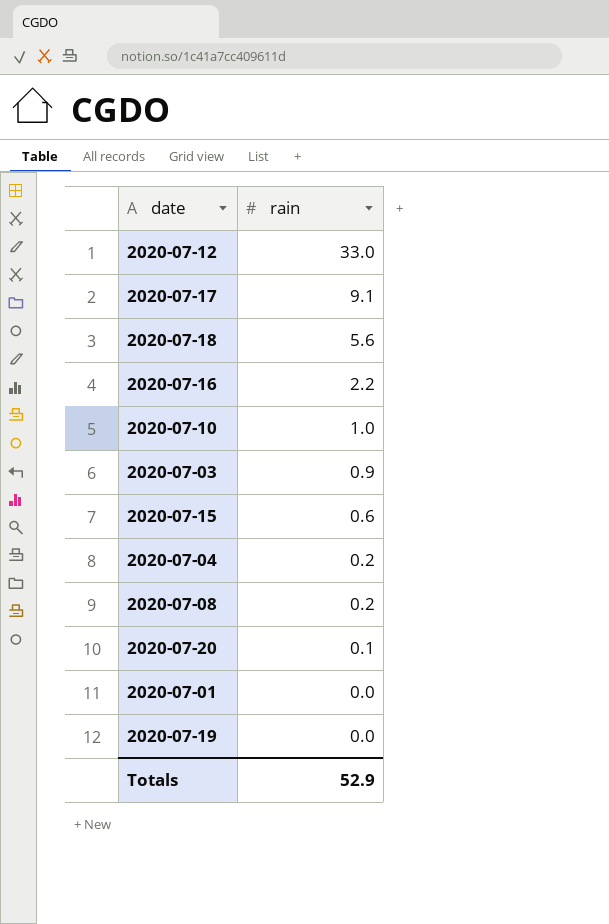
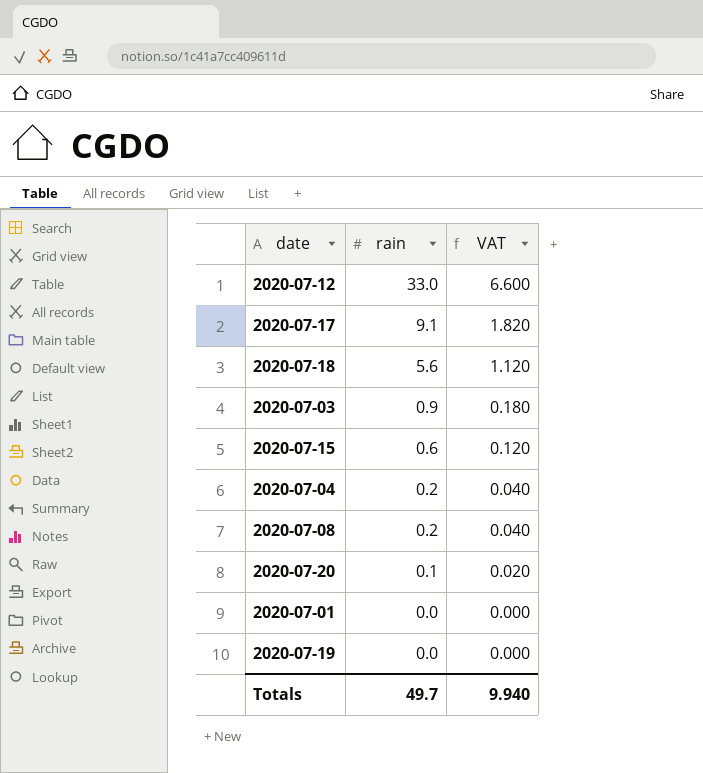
column VAT | formula: none -> [rain] * 0.2
row 2020-07-16: 2.2 -> none
row 2020-07-10: 1.0 -> none
Totals | rain: 52.9 -> 49.7

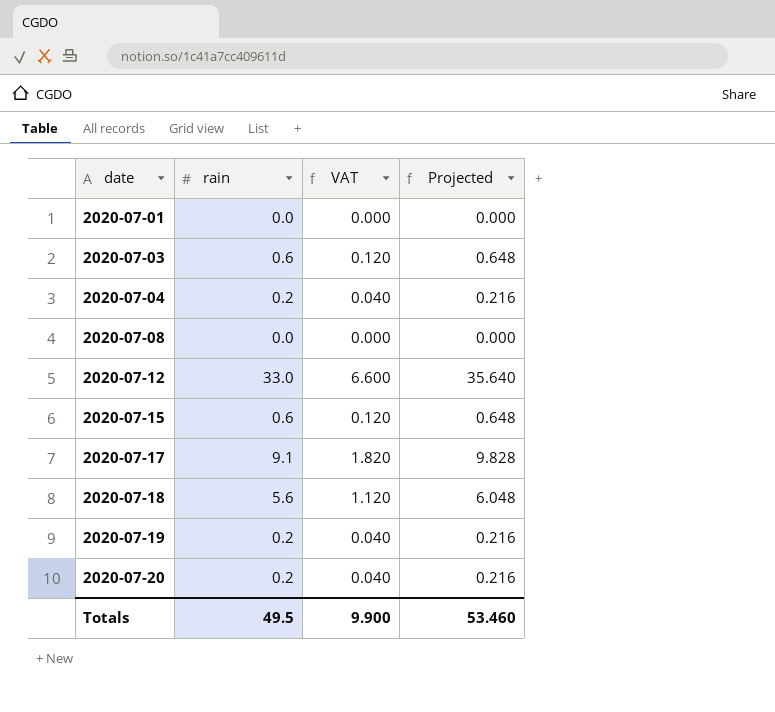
row order: rain descending -> date ascending
column Projected | formula: none -> [rain] * 1.08
2020-07-03 | rain: 0.9 -> 0.6
2020-07-03 | VAT: 0.180 -> 0.120
2020-07-08 | rain: 0.2 -> 0.0
2020-07-08 | VAT: 0.040 -> 0.000
2020-07-19 | rain: 0.0 -> 0.2
2020-07-19 | VAT: 0.000 -> 0.040
2020-07-20 | rain: 0.1 -> 0.2
2020-07-20 | VAT: 0.020 -> 0.040
Totals | rain: 49.7 -> 49.5
Totals | VAT: 9.940 -> 9.900

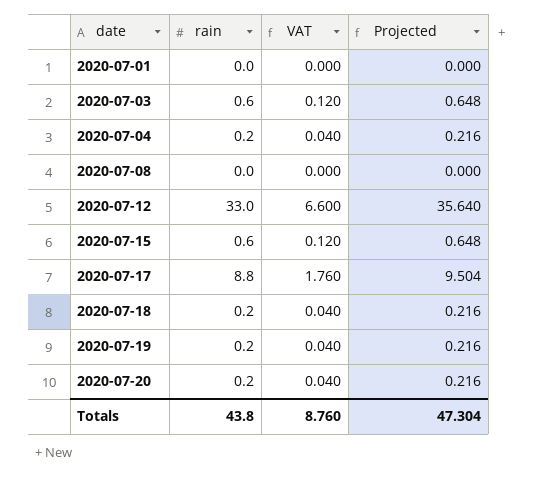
2020-07-17 | rain: 9.1 -> 8.8
2020-07-17 | VAT: 1.820 -> 1.760
2020-07-17 | Projected: 9.828 -> 9.504
2020-07-18 | rain: 5.6 -> 0.2
2020-07-18 | VAT: 1.120 -> 0.040
2020-07-18 | Projected: 6.048 -> 0.216
Totals | rain: 49.5 -> 43.8
Totals | VAT: 9.900 -> 8.760
Totals | Projected: 53.460 -> 47.304

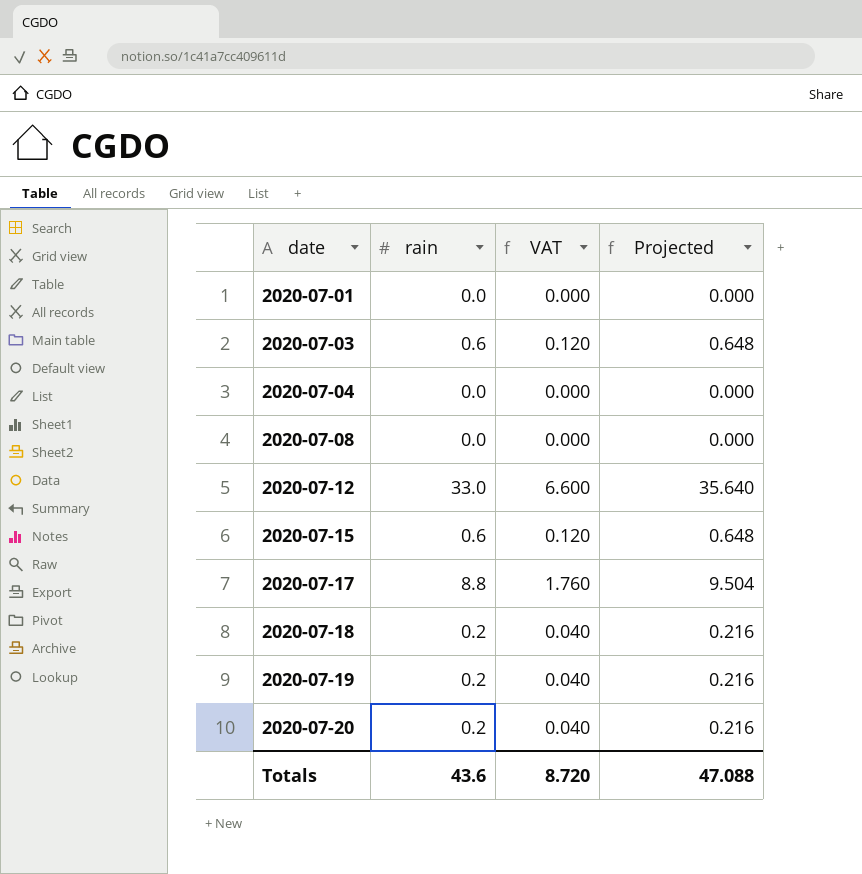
2020-07-04 | rain: 0.2 -> 0.0
2020-07-04 | VAT: 0.040 -> 0.000
2020-07-04 | Projected: 0.216 -> 0.000
Totals | rain: 43.8 -> 43.6
Totals | VAT: 8.760 -> 8.720
Totals | Projected: 47.304 -> 47.088

